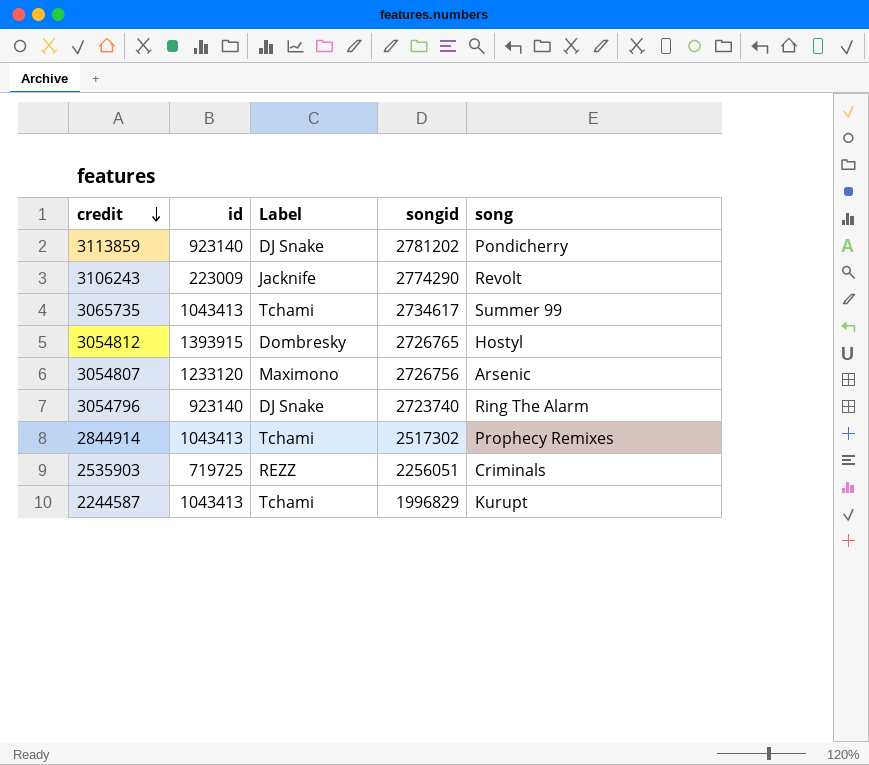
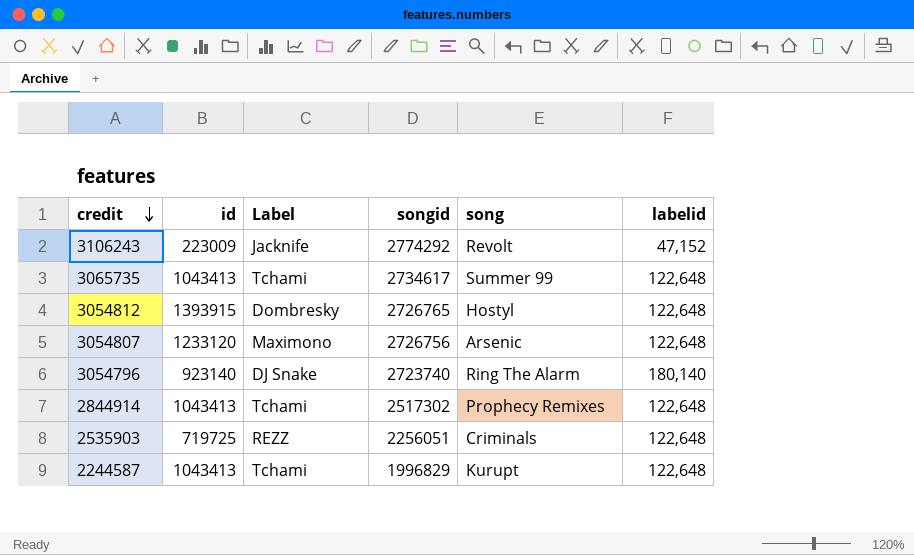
column labelid | position: none -> 6
row 3113859: 923140 | DJ Snake | 2781202 | Pondicherry -> none
3106243 | songid: 2774290 -> 2774292

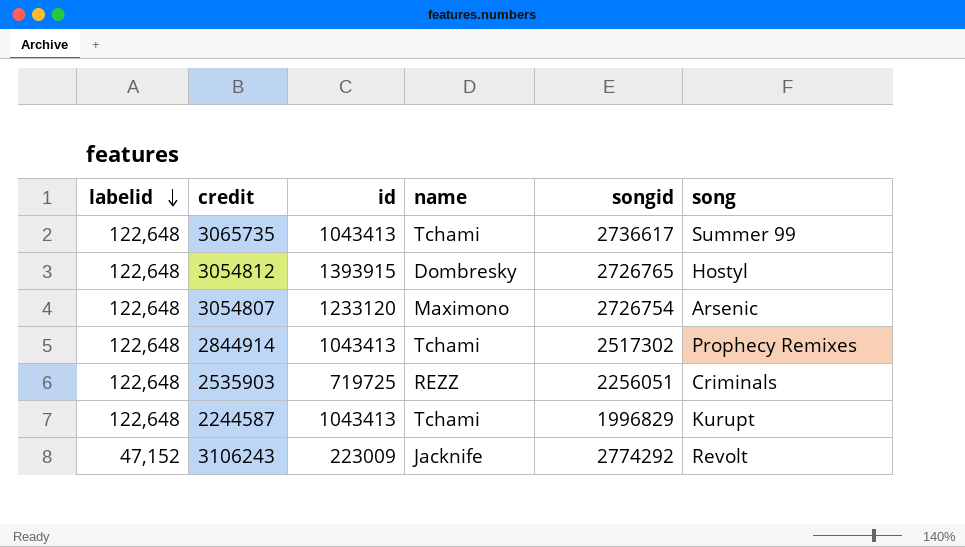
row order: credit descending -> labelid descending
column labelid | position: 6 -> 1
column name: Label -> name
row 3054796: 923140 | DJ Snake | 2723740 | Ring The Alarm | 180,140 -> none
3065735 | songid: 2734617 -> 2736617
3054807 | songid: 2726756 -> 2726754

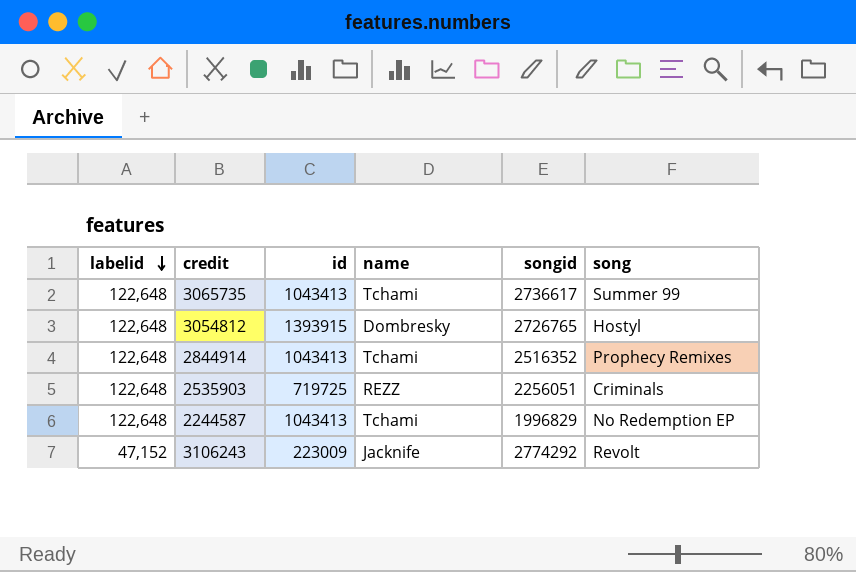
row 3054807: 122,648 | 1233120 | Maximono | 2726754 | Arsenic -> none
2844914 | songid: 2517302 -> 2516352
2244587 | song: Kurupt -> No Redemption EP

